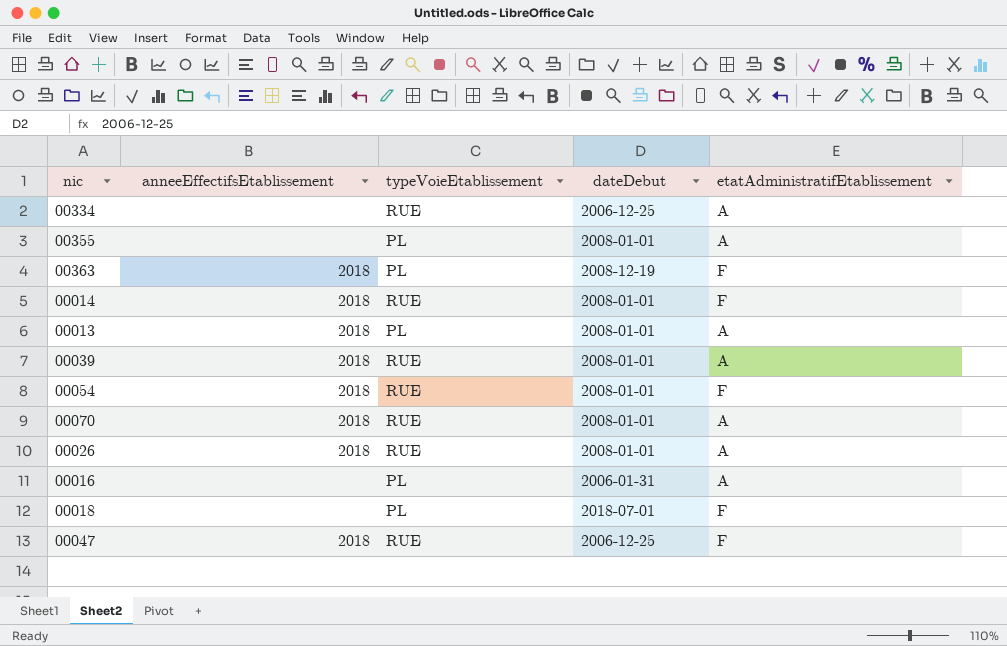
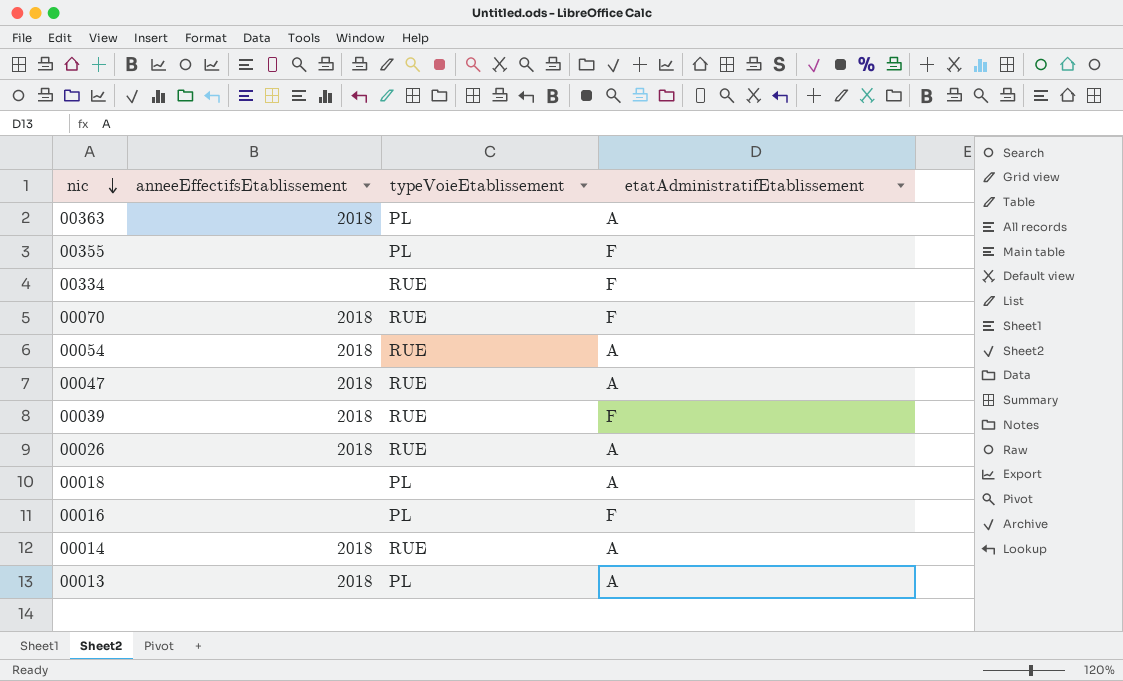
row order: none -> nic descending
column dateDebut | position: 4 -> none
00363 | etatAdministratifEtablissement: F -> A
00355 | etatAdministratifEtablissement: A -> F
00334 | etatAdministratifEtablissement: A -> F
00070 | etatAdministratifEtablissement: A -> F
00054 | etatAdministratifEtablissement: F -> A
00047 | etatAdministratifEtablissement: F -> A
00039 | etatAdministratifEtablissement: A -> F
00018 | etatAdministratifEtablissement: F -> A
00016 | etatAdministratifEtablissement: A -> F
00014 | etatAdministratifEtablissement: F -> A

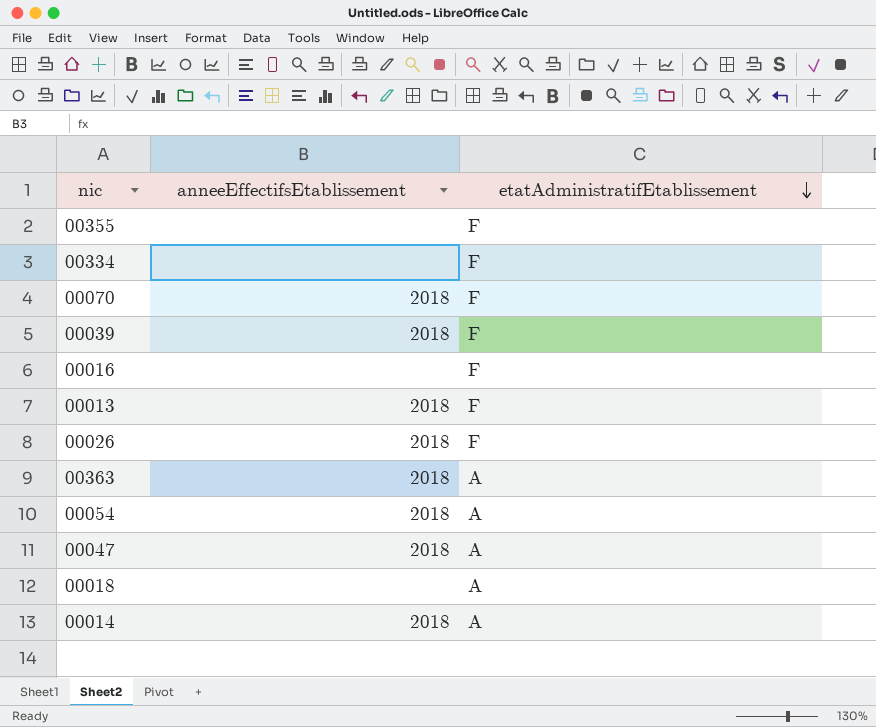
row order: nic descending -> etatAdministratifEtablissement descending
column typeVoieEtablissement | position: 3 -> none
00013 | etatAdministratifEtablissement: A -> F
00026 | etatAdministratifEtablissement: A -> F

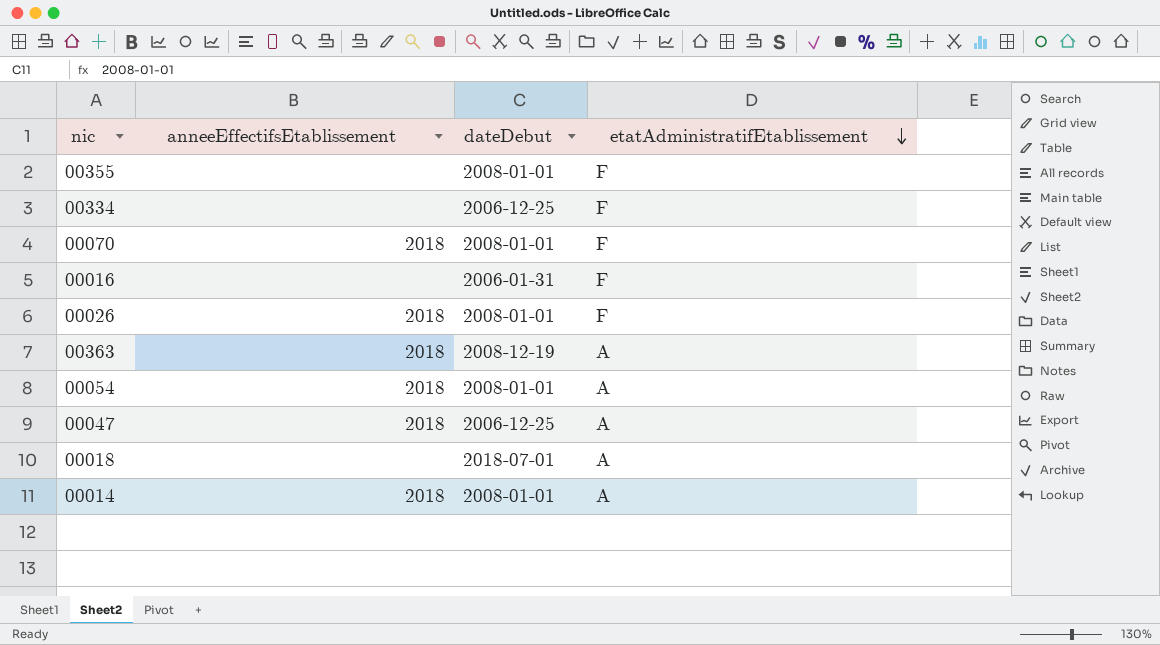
column dateDebut | position: none -> 3
row 00039: 2018 | F -> none
row 00013: 2018 | F -> none

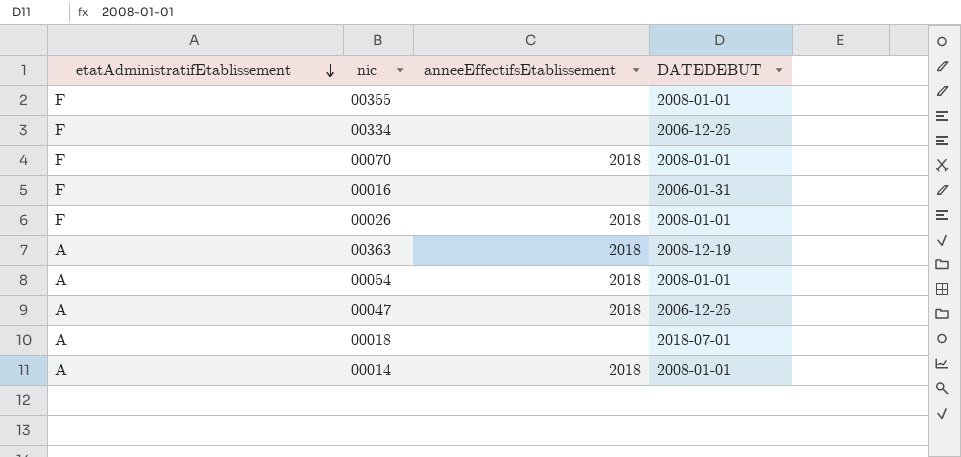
column etatAdministratifEtablissement | position: 4 -> 1
column name: dateDebut -> DATEDEBUT

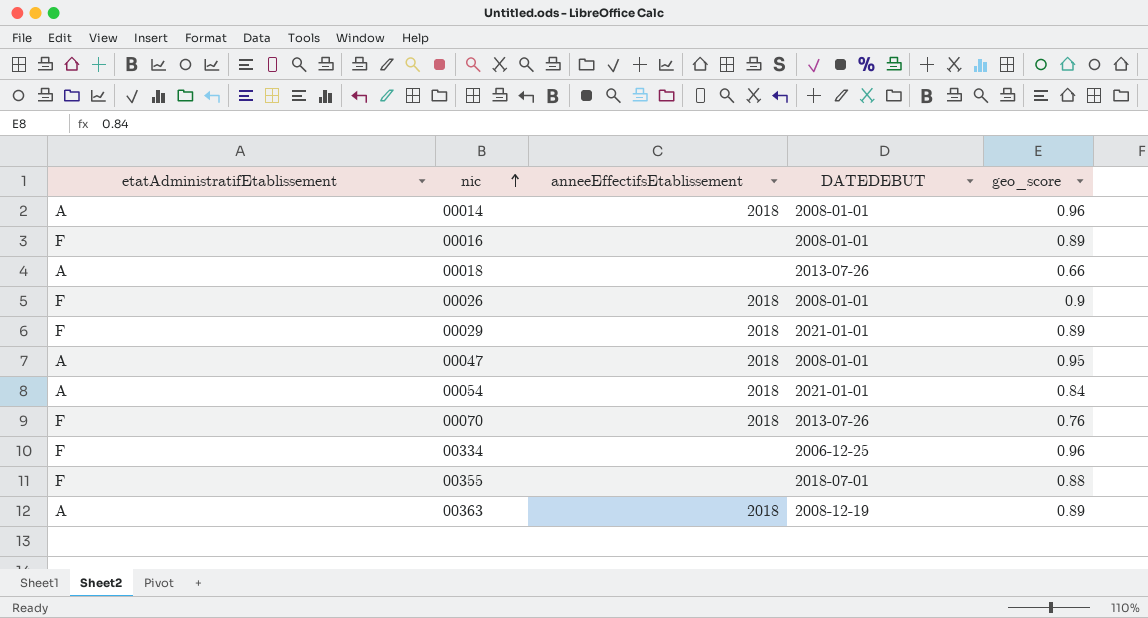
row order: etatAdministratifEtablissement descending -> nic ascending
column geo_score | position: none -> 5
00016 | DATEDEBUT: 2006-01-31 -> 2008-01-01
00018 | DATEDEBUT: 2018-07-01 -> 2013-07-26
row 00029: none -> F | 2018 | 2021-01-01 | 0.89
00047 | DATEDEBUT: 2006-12-25 -> 2008-01-01
00054 | DATEDEBUT: 2008-01-01 -> 2021-01-01
00070 | DATEDEBUT: 2008-01-01 -> 2013-07-26
00355 | DATEDEBUT: 2008-01-01 -> 2018-07-01

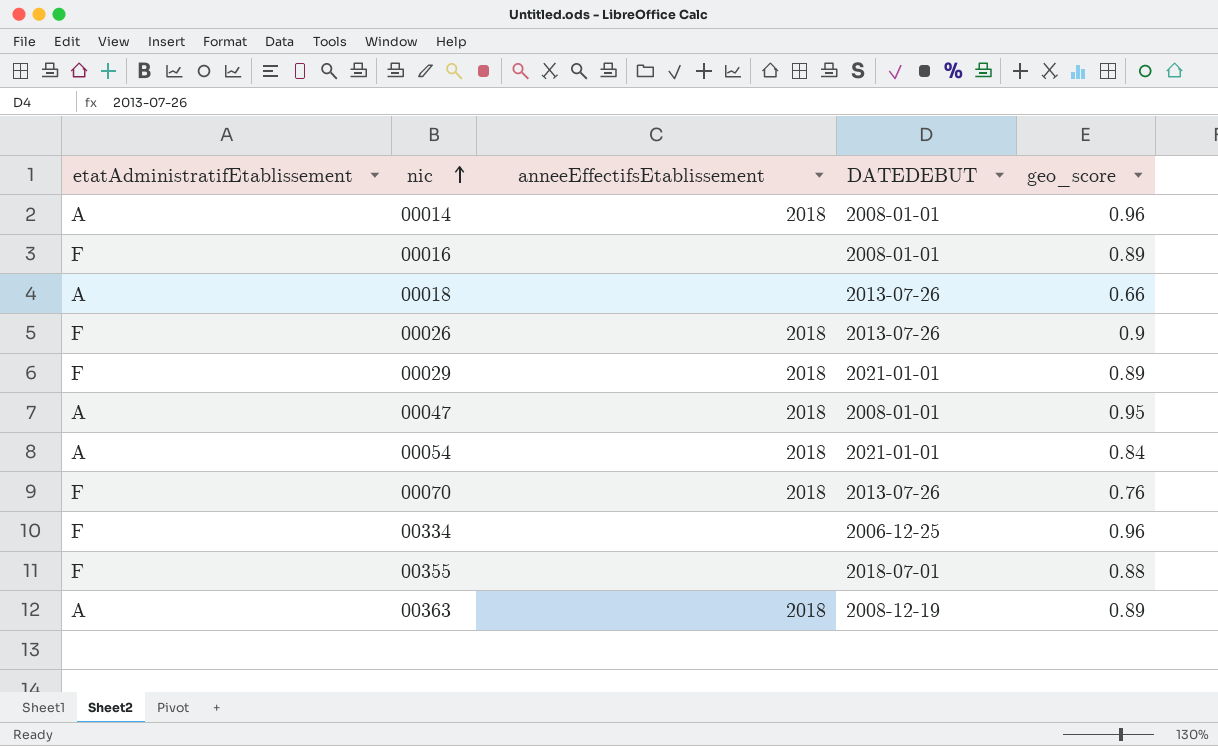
00026 | DATEDEBUT: 2008-01-01 -> 2013-07-26

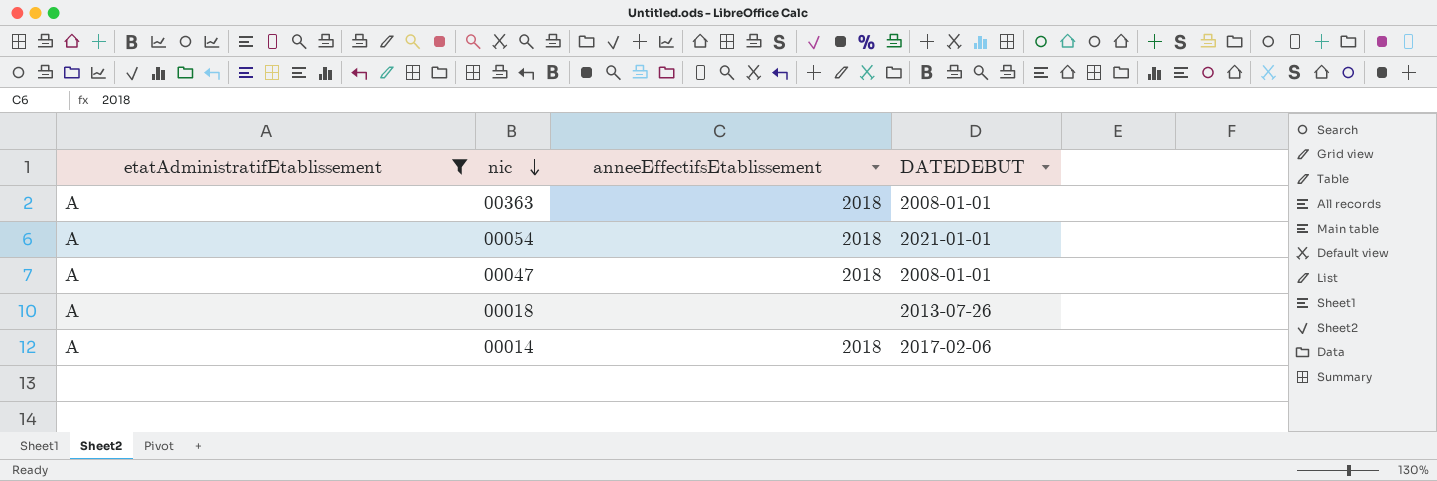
filter: none -> etatAdministratifEtablissement = A
row order: nic ascending -> nic descending
column geo_score | position: 5 -> none
00363 | DATEDEBUT: 2008-12-19 -> 2008-01-01
00014 | DATEDEBUT: 2008-01-01 -> 2017-02-06

